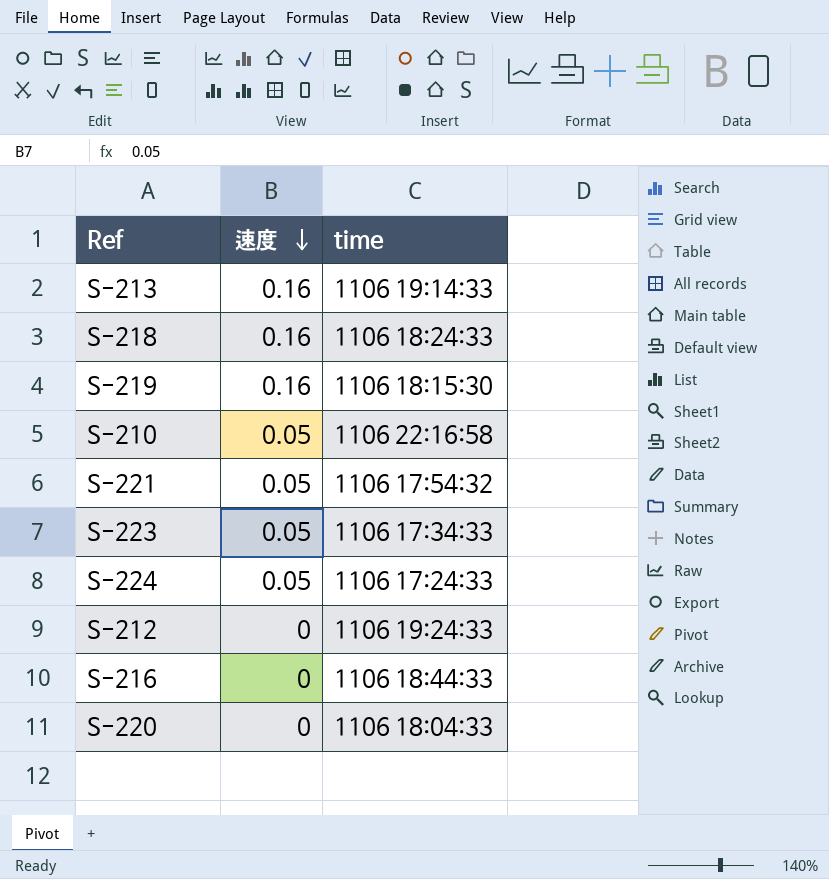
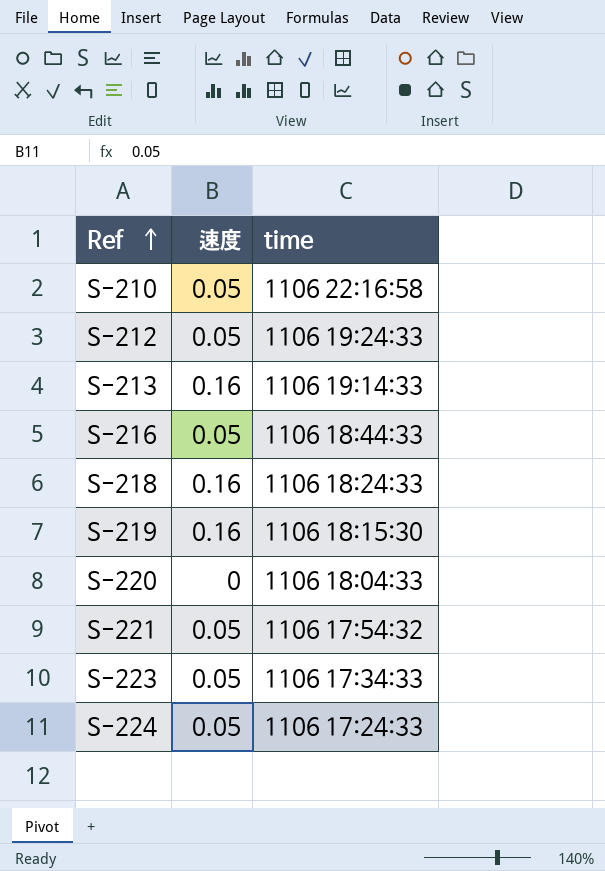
row order: 速度 descending -> Ref ascending
S-212 | 速度: 0 -> 0.05
S-216 | 速度: 0 -> 0.05

